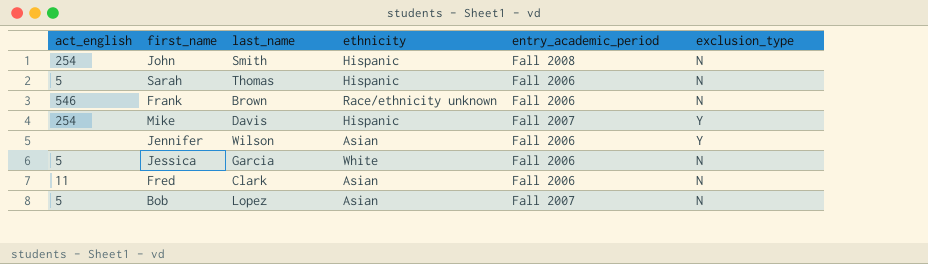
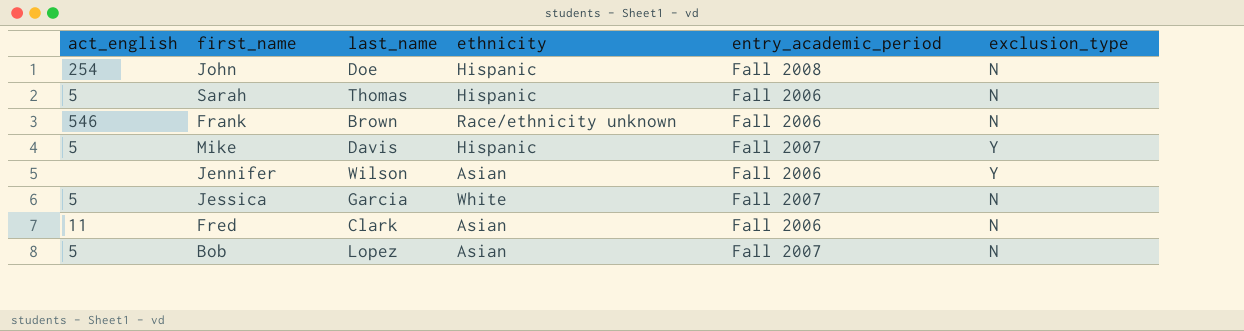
John | last_name: Smith -> Doe
Mike | act_english: 254 -> 5
Jessica | entry_academic_period: Fall 2006 -> Fall 2007

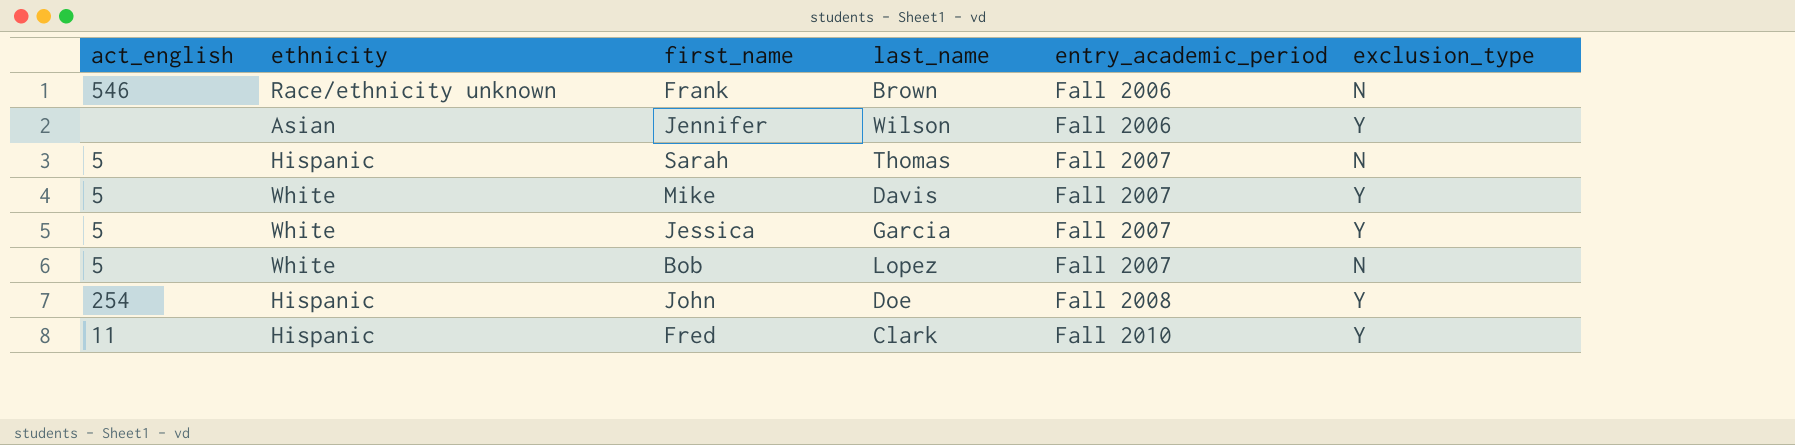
row order: none -> entry_academic_period ascending
column ethnicity | position: 4 -> 2
Sarah | entry_academic_period: Fall 2006 -> Fall 2007
Mike | ethnicity: Hispanic -> White
Jessica | exclusion_type: N -> Y
Bob | ethnicity: Asian -> White
John | exclusion_type: N -> Y
Fred | ethnicity: Asian -> Hispanic
Fred | entry_academic_period: Fall 2006 -> Fall 2010
Fred | exclusion_type: N -> Y

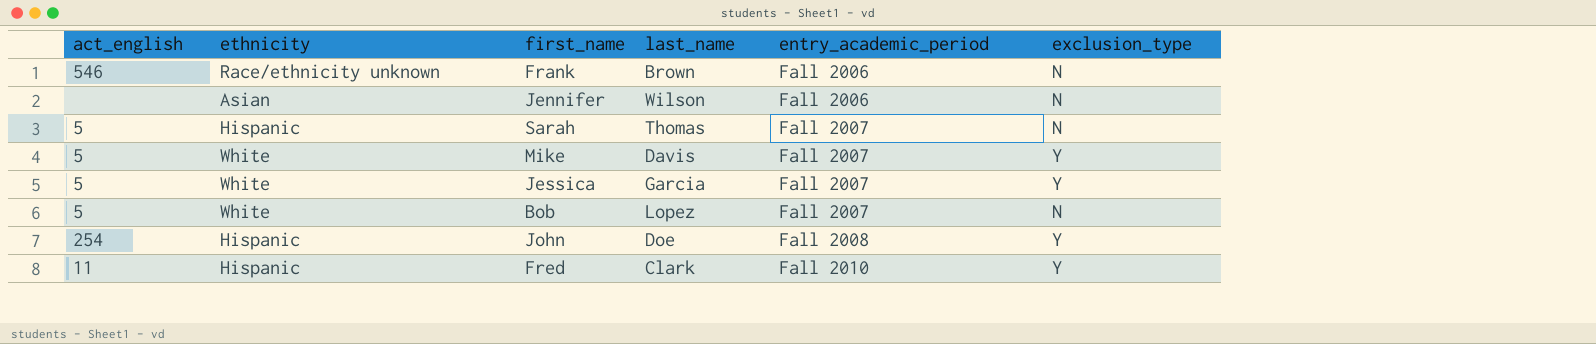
Jennifer | exclusion_type: Y -> N

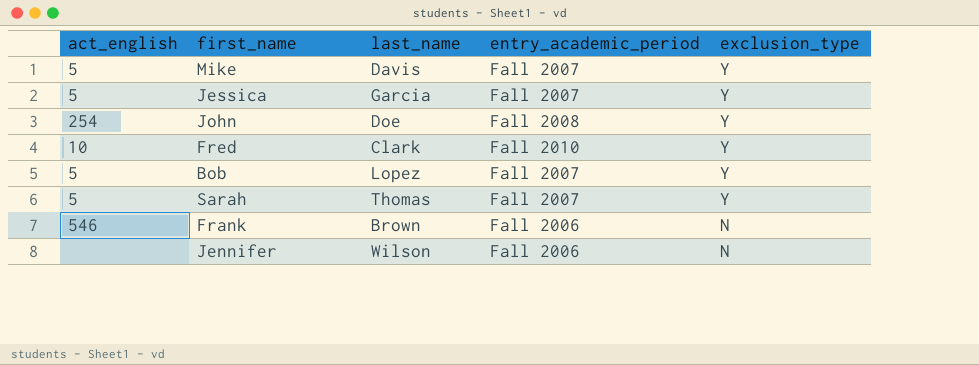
row order: entry_academic_period ascending -> exclusion_type descending
column ethnicity | position: 2 -> none
Fred | act_english: 11 -> 10
Bob | exclusion_type: N -> Y
Sarah | exclusion_type: N -> Y

